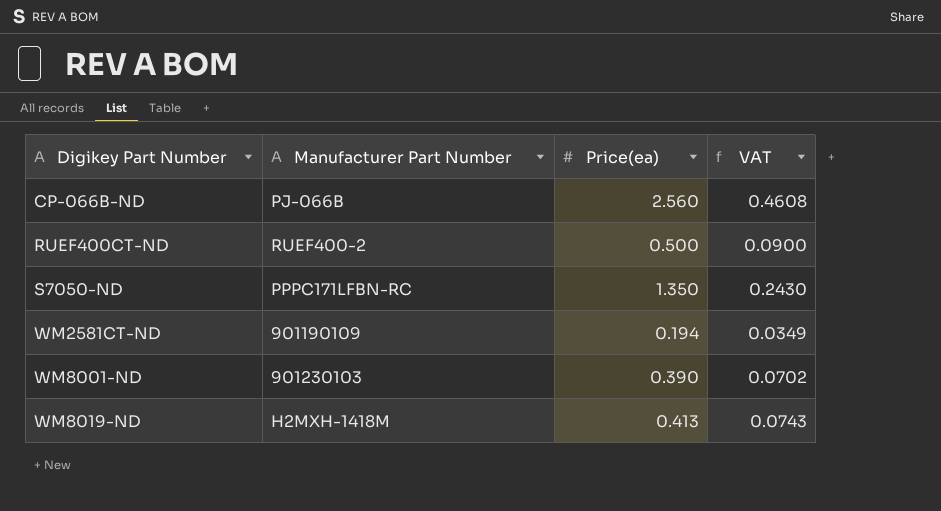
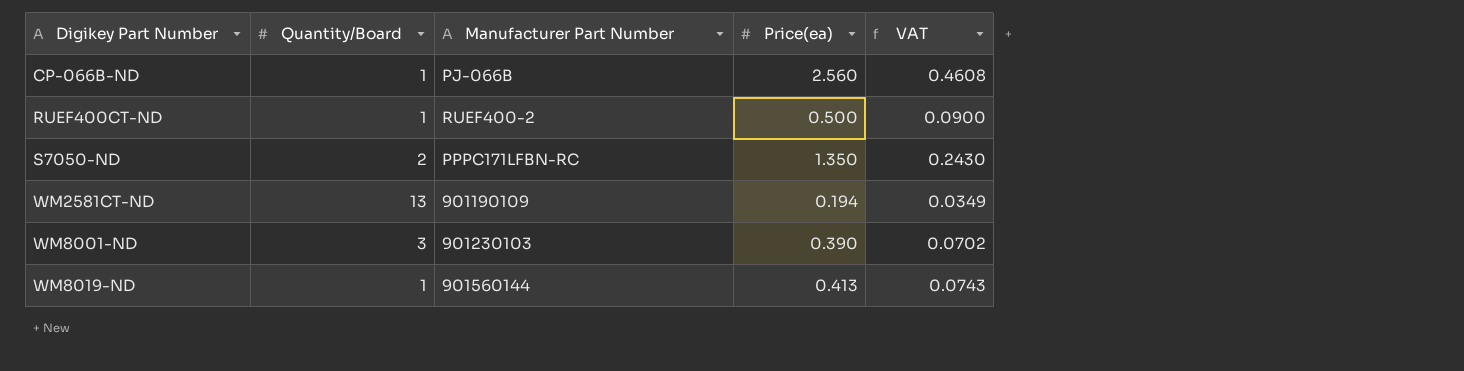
column Quantity/Board | position: none -> 2
WM8019-ND | Manufacturer Part Number: H2MXH-1418M -> 901560144

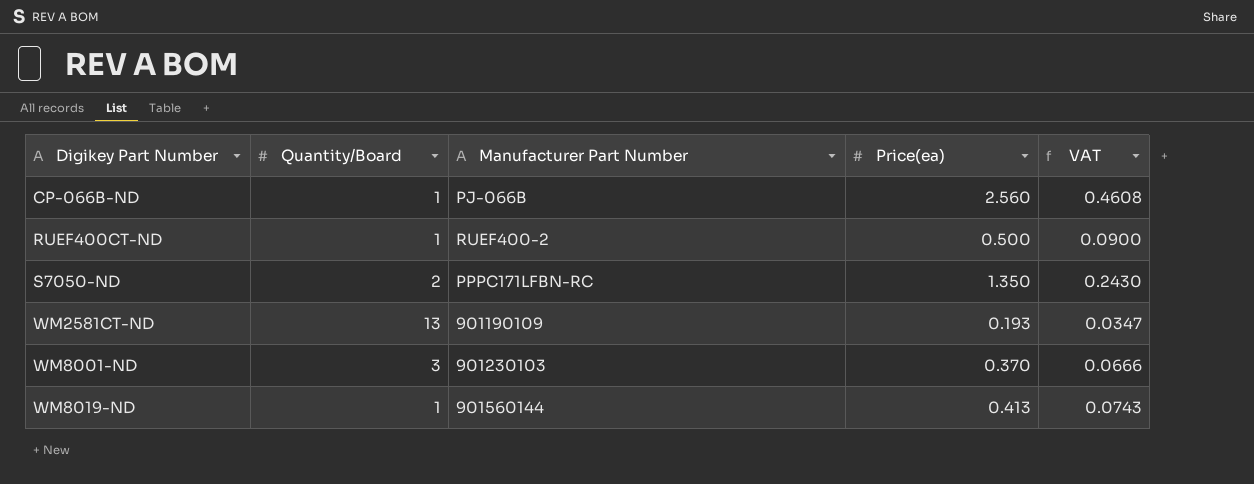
WM2581CT-ND | Price(ea): 0.194 -> 0.193
WM2581CT-ND | VAT: 0.0349 -> 0.0347
WM8001-ND | Price(ea): 0.390 -> 0.370
WM8001-ND | VAT: 0.0702 -> 0.0666

